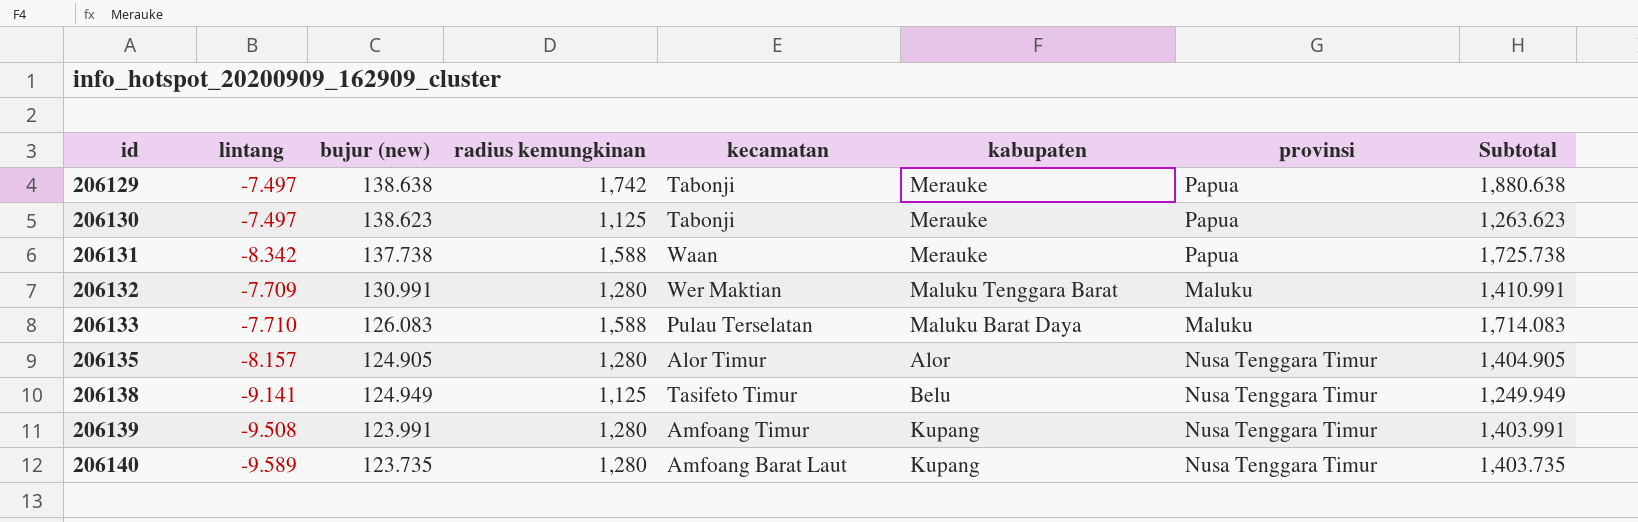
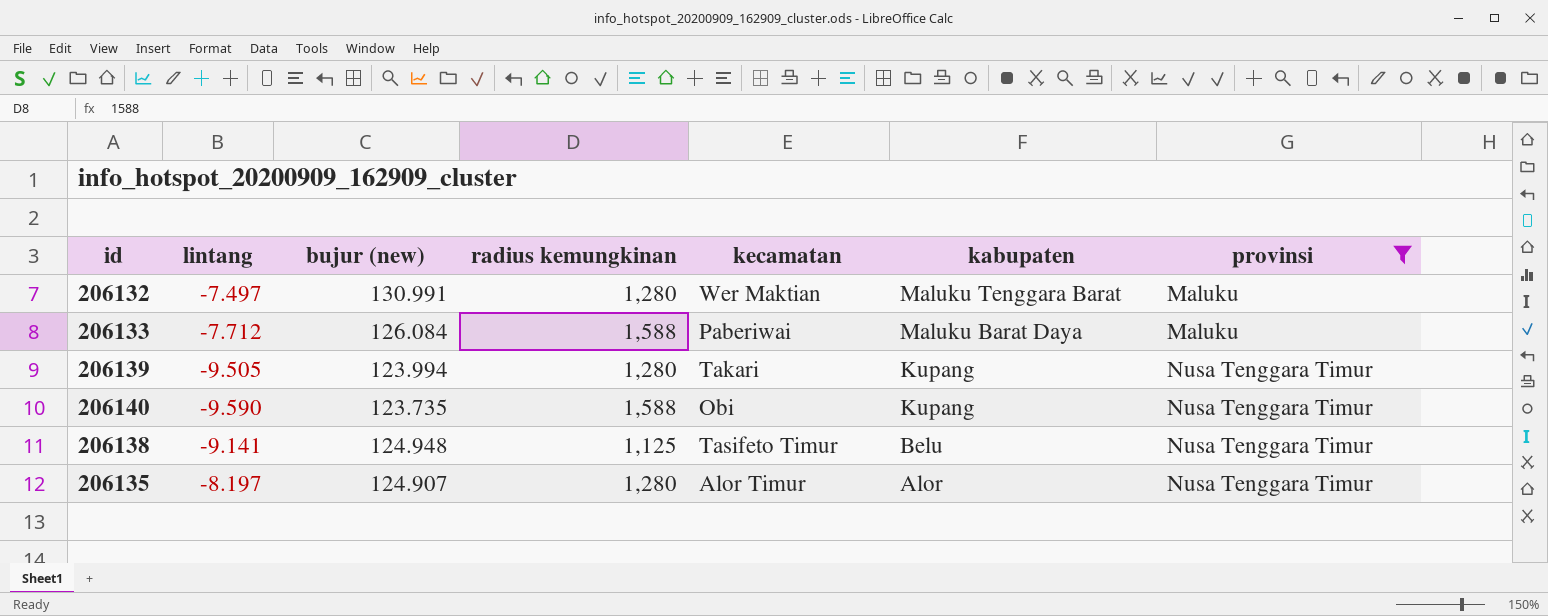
filter: none -> provinsi != Papua
row order: id ascending -> kabupaten descending
column Subtotal | formula: [bujur (new)] + [radius kemungkinan] -> none
206132 | lintang: -7.709 -> -7.497
206133 | lintang: -7.710 -> -7.712
206133 | bujur (new): 126.083 -> 126.084
206133 | kecamatan: Pulau Terselatan -> Paberiwai
206139 | lintang: -9.508 -> -9.505
206139 | bujur (new): 123.991 -> 123.994
206139 | kecamatan: Amfoang Timur -> Takari
206140 | lintang: -9.589 -> -9.590
206140 | radius kemungkinan: 1,280 -> 1,588
206140 | kecamatan: Amfoang Barat Laut -> Obi
206138 | bujur (new): 124.949 -> 124.948
206135 | lintang: -8.157 -> -8.197
206135 | bujur (new): 124.905 -> 124.907

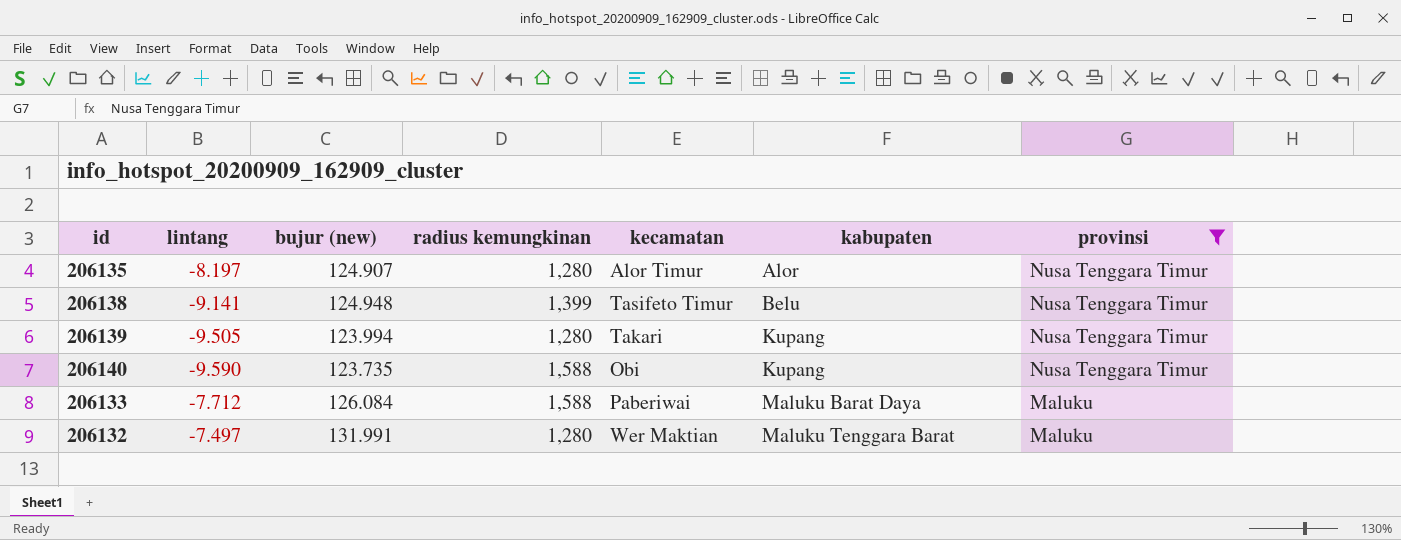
row order: kabupaten descending -> kabupaten ascending
206138 | radius kemungkinan: 1,125 -> 1,399
206132 | bujur (new): 130.991 -> 131.991

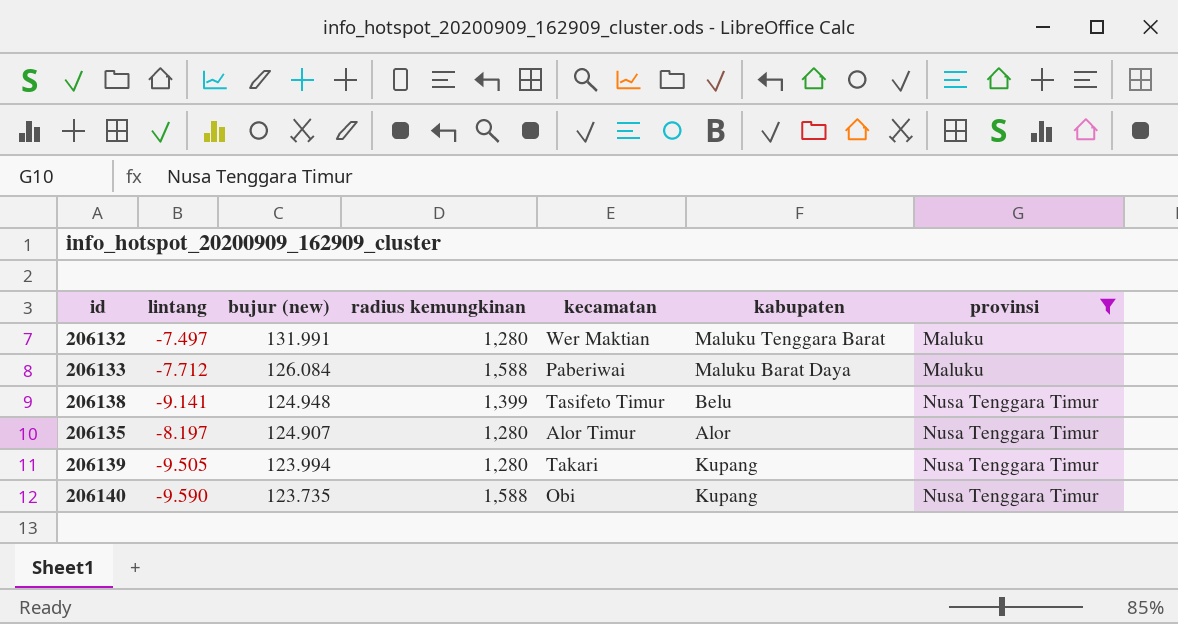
row order: kabupaten ascending -> bujur (new) descending

